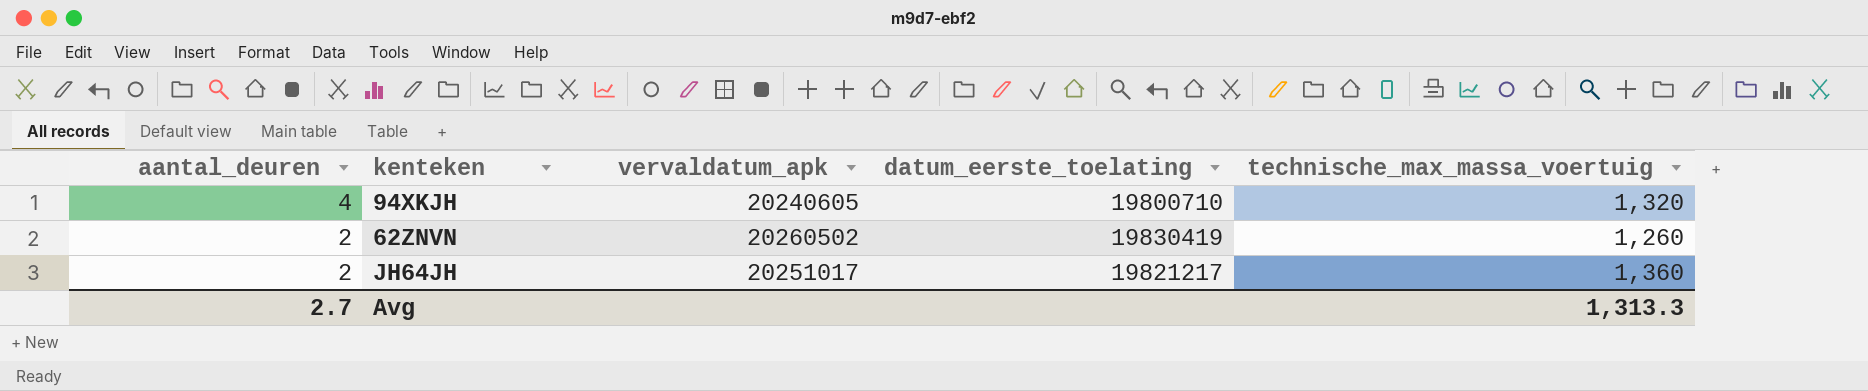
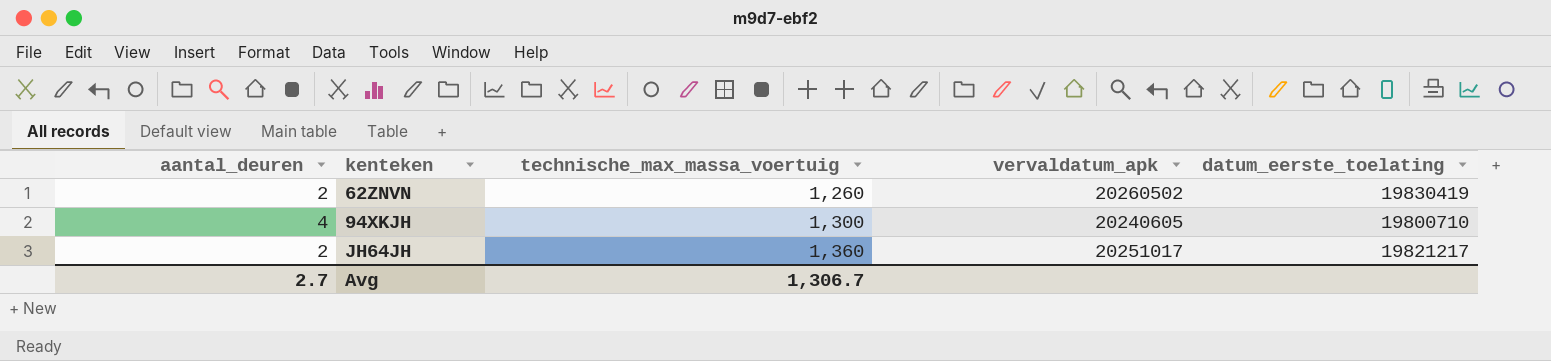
row order: aantal_deuren descending -> kenteken ascending
column technische_max_massa_voertuig | position: 5 -> 3
94XKJH | technische_max_massa_voertuig: 1,320 -> 1,300
Avg | technische_max_massa_voertuig: 1,313.3 -> 1,306.7

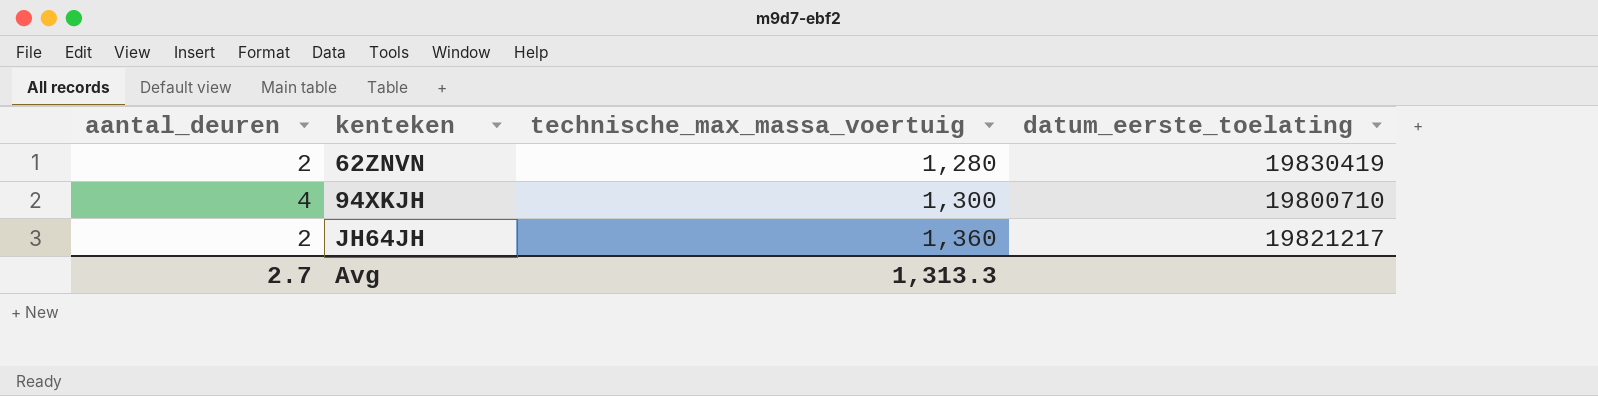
column vervaldatum_apk | position: 4 -> none
62ZNVN | technische_max_massa_voertuig: 1,260 -> 1,280
Avg | technische_max_massa_voertuig: 1,306.7 -> 1,313.3

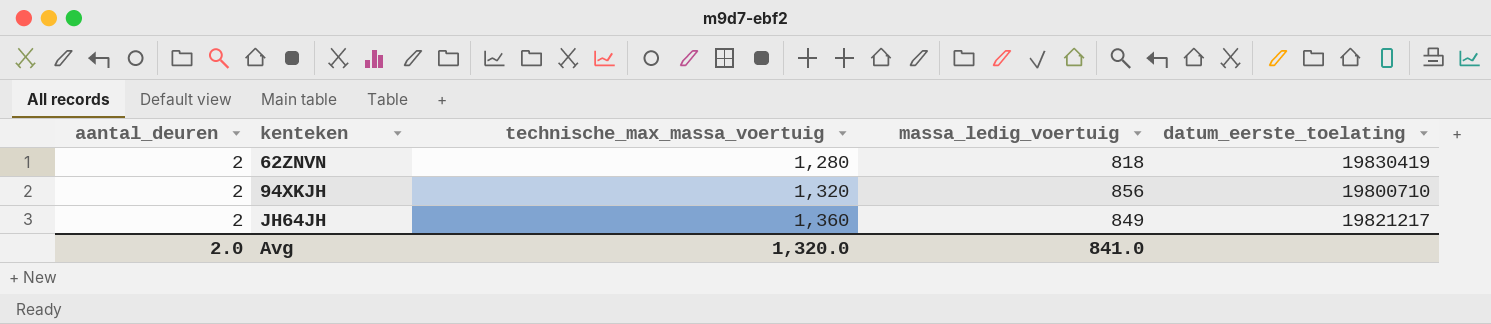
column massa_ledig_voertuig | position: none -> 4
94XKJH | aantal_deuren: 4 -> 2
94XKJH | technische_max_massa_voertuig: 1,300 -> 1,320
Avg | aantal_deuren: 2.7 -> 2.0
Avg | technische_max_massa_voertuig: 1,313.3 -> 1,320.0

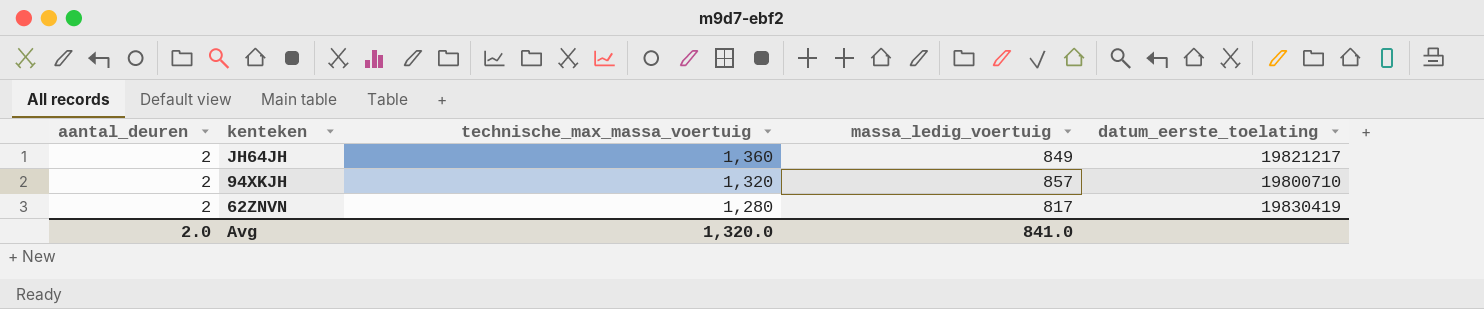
row order: kenteken ascending -> kenteken descending
94XKJH | massa_ledig_voertuig: 856 -> 857
62ZNVN | massa_ledig_voertuig: 818 -> 817

